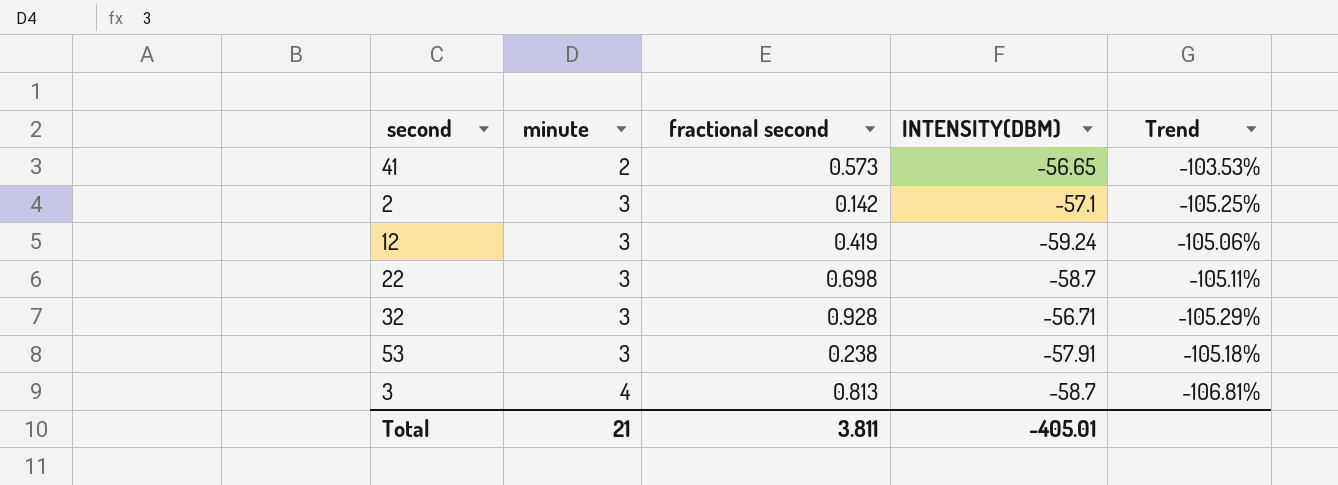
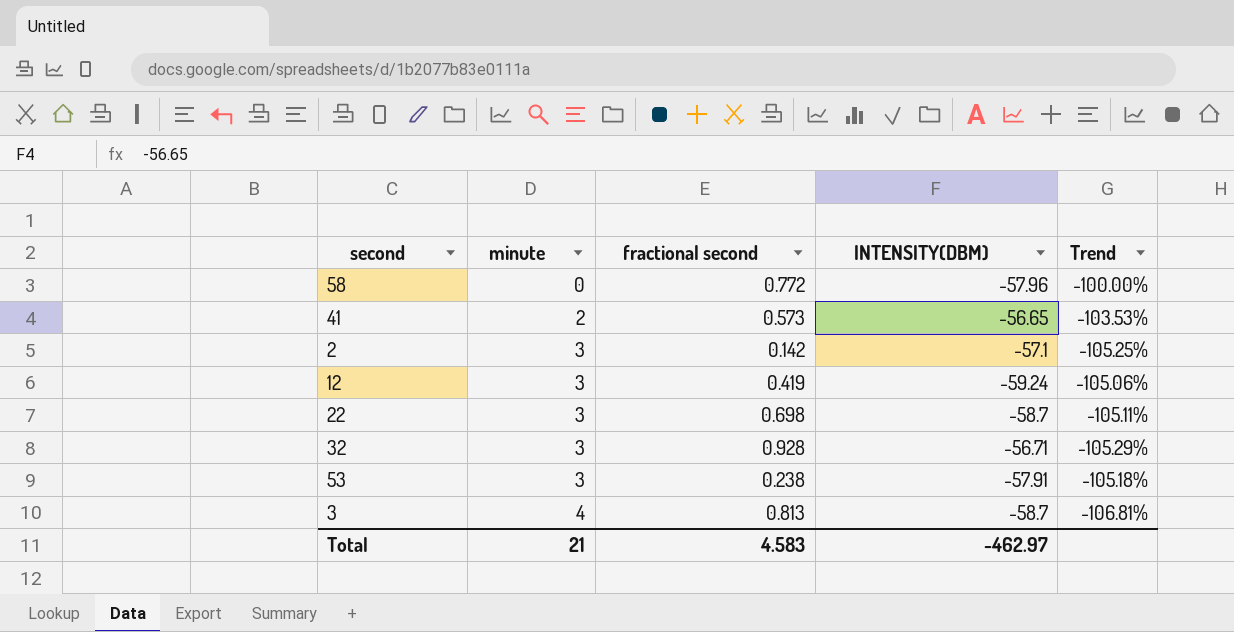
row 58: none -> 0 | 0.772 | -57.96 | -100.00%
Total | fractional second: 3.811 -> 4.583
Total | INTENSITY(DBM): -405.01 -> -462.97

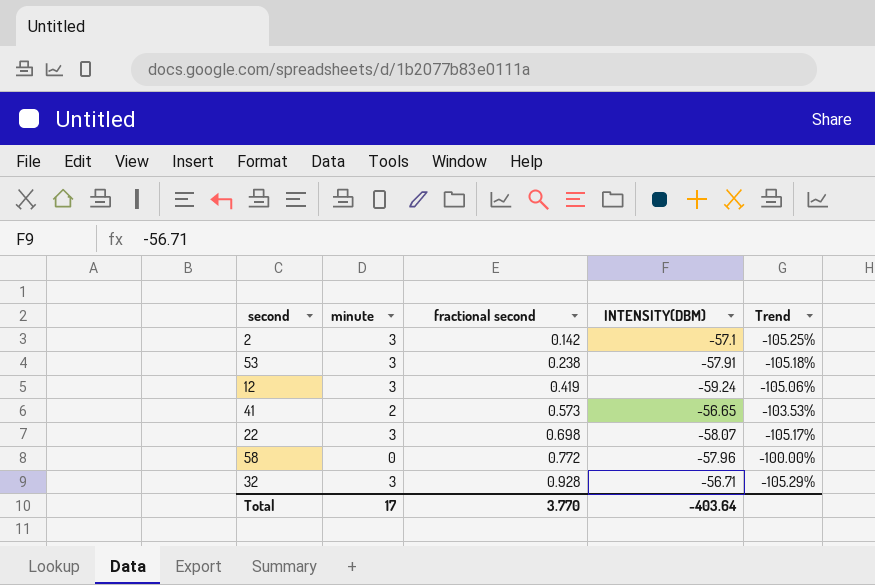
row order: minute ascending -> fractional second ascending
row 3: 4 | 0.813 | -58.7 | -106.81% -> none
22 | INTENSITY(DBM): -58.7 -> -58.07
22 | Trend: -105.11% -> -105.17%
Total | minute: 21 -> 17
Total | fractional second: 4.583 -> 3.770
Total | INTENSITY(DBM): -462.97 -> -403.64

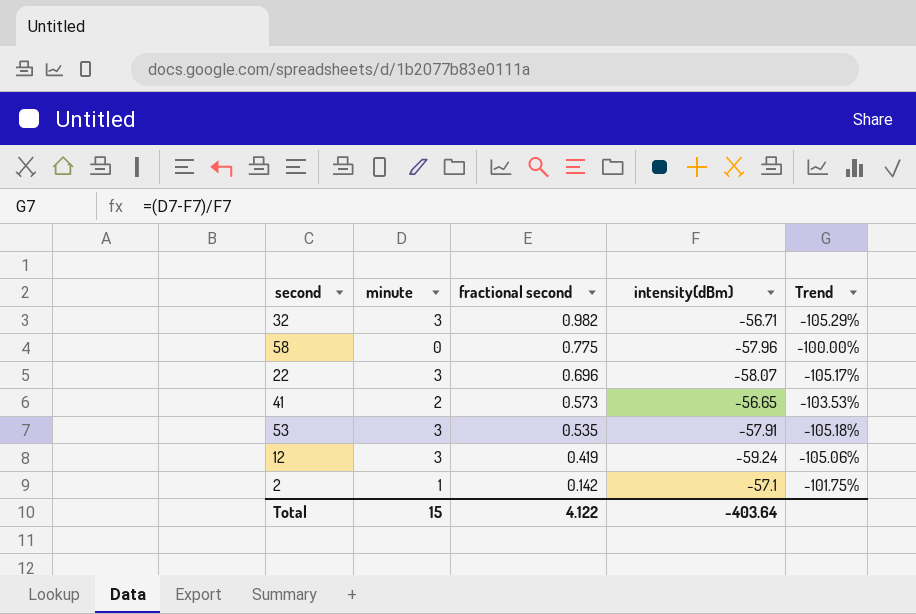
row order: fractional second ascending -> fractional second descending
column name: INTENSITY(DBM) -> intensity(dBm)
32 | fractional second: 0.928 -> 0.982
58 | fractional second: 0.772 -> 0.775
22 | fractional second: 0.698 -> 0.696
53 | fractional second: 0.238 -> 0.535
2 | minute: 3 -> 1
2 | Trend: -105.25% -> -101.75%
Total | minute: 17 -> 15
Total | fractional second: 3.770 -> 4.122

